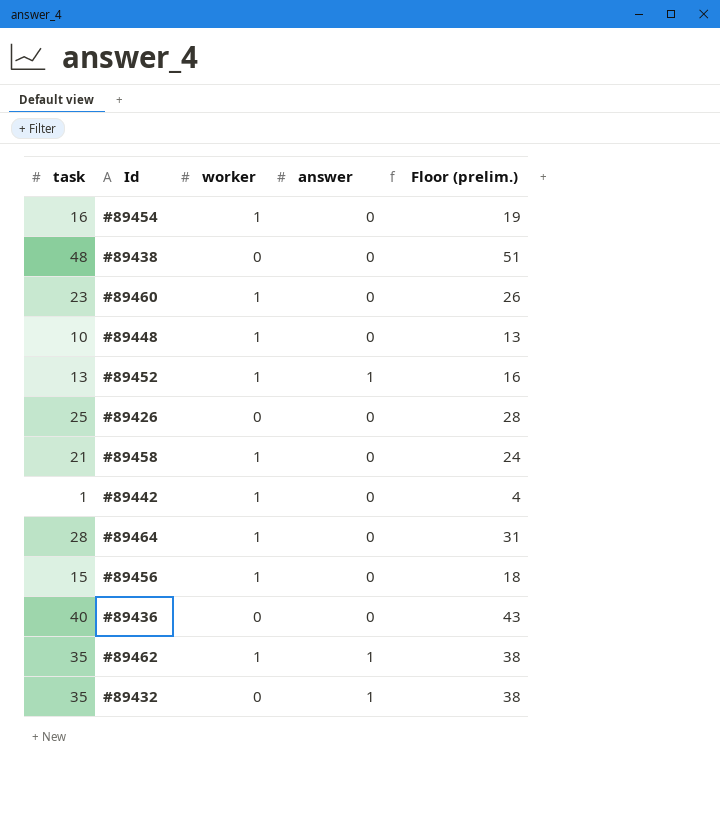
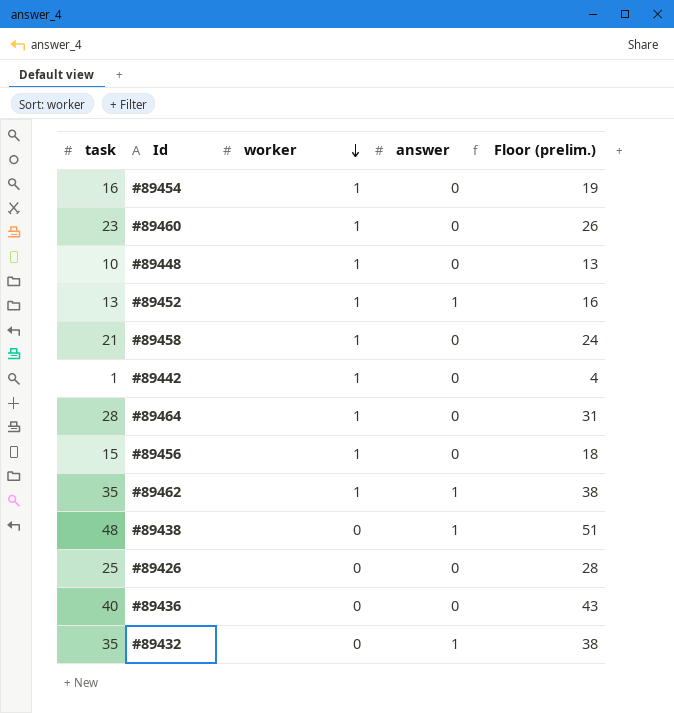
row order: none -> worker descending
#89438 | answer: 0 -> 1

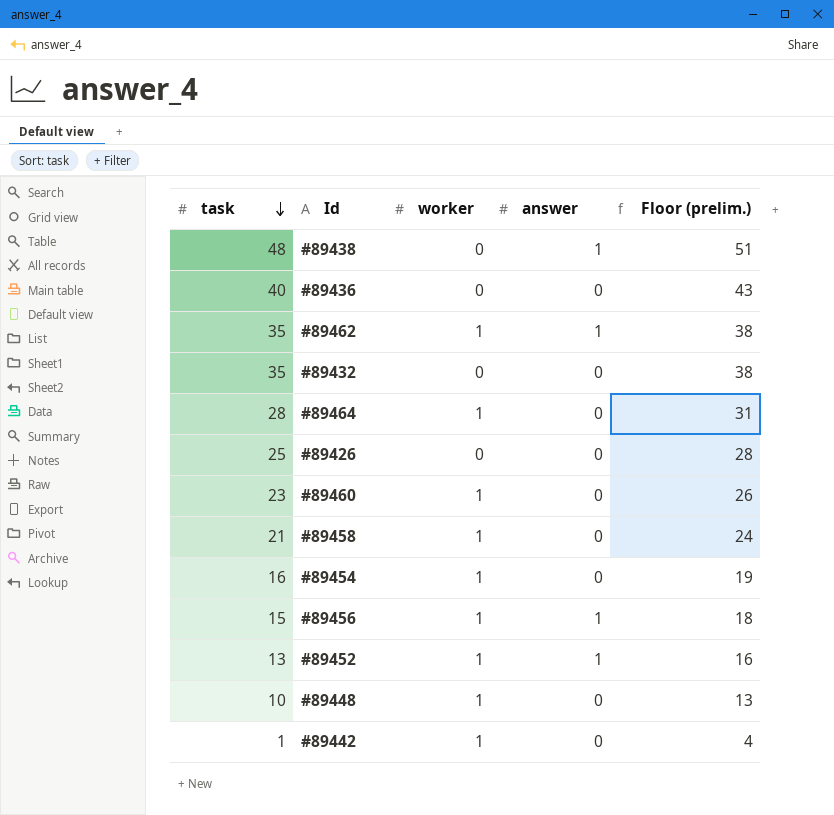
row order: worker descending -> task descending
#89432 | answer: 1 -> 0
#89456 | answer: 0 -> 1

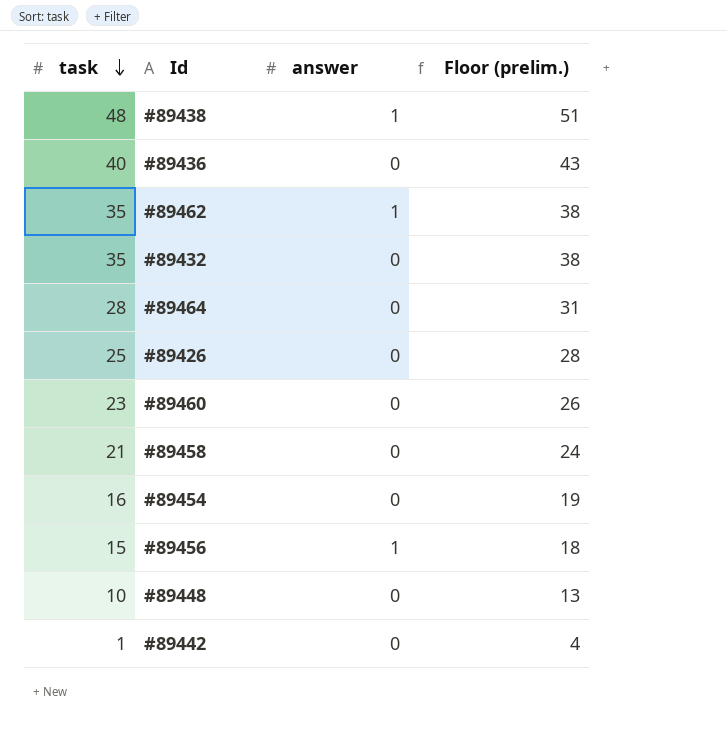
column worker | position: 3 -> none
row #89452: 13 | 1 | 1 | 16 -> none

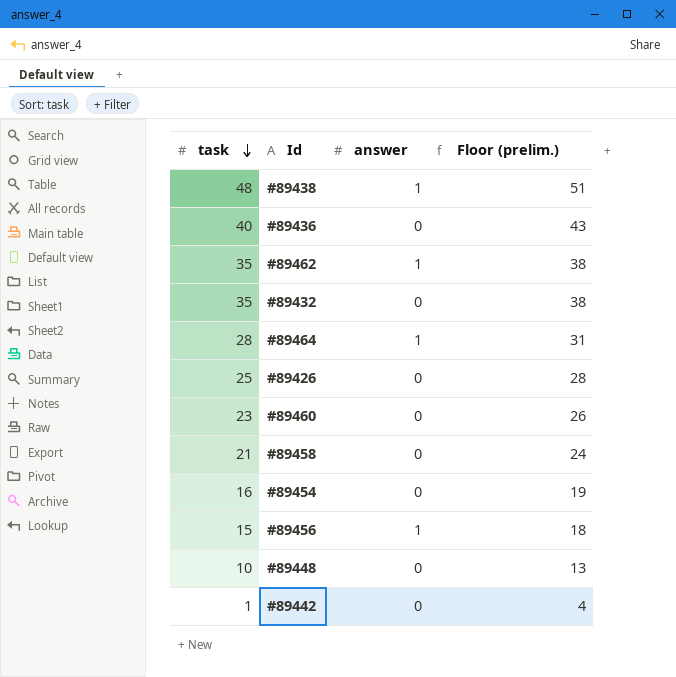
#89464 | answer: 0 -> 1

